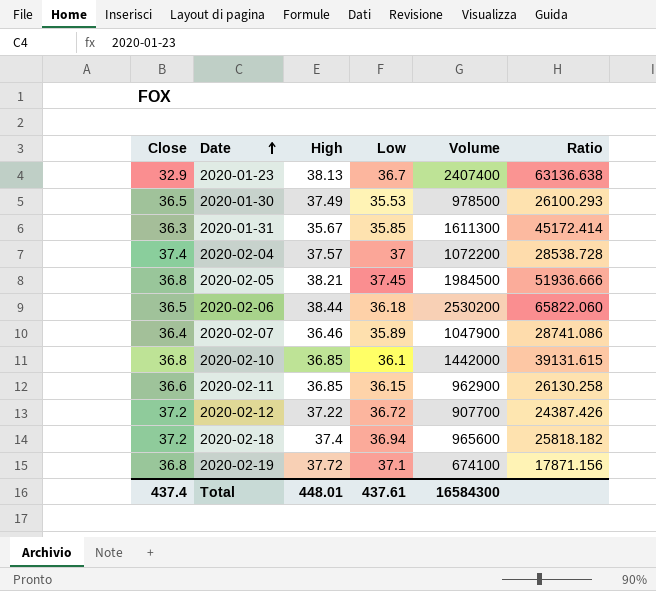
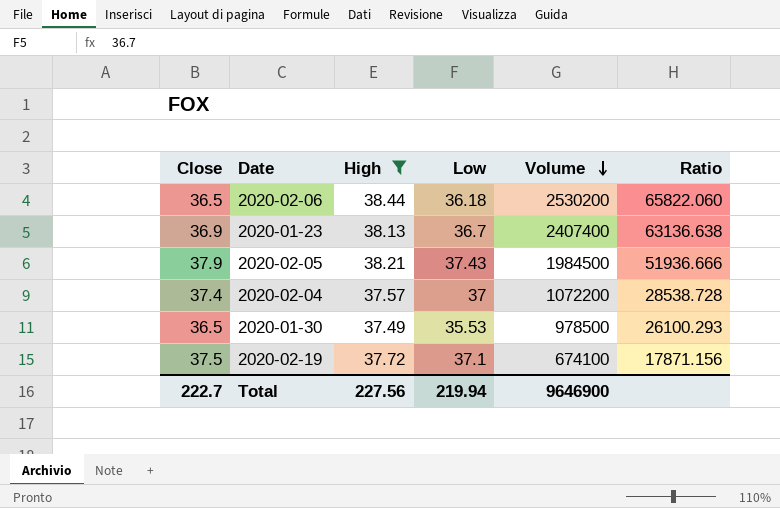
filter: none -> High >= 37.49
row order: Date ascending -> Volume descending
2020-01-23 | Close: 32.9 -> 36.9
2020-02-05 | Close: 36.8 -> 37.9
2020-02-05 | Low: 37.45 -> 37.43
2020-02-19 | Close: 36.8 -> 37.5
Total | Close: 437.4 -> 222.7
Total | High: 448.01 -> 227.56
Total | Low: 437.61 -> 219.94
Total | Volume: 16584300 -> 9646900

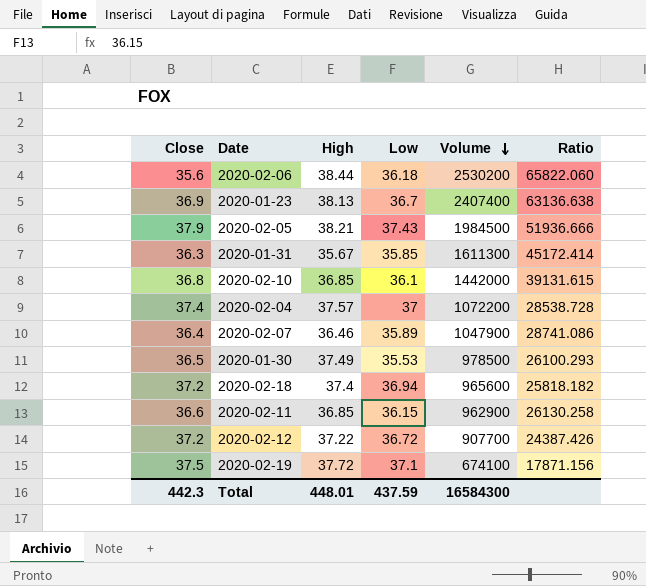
filter: High >= 37.49 -> none
2020-02-06 | Close: 36.5 -> 35.6
Total | Close: 222.7 -> 442.3
Total | High: 227.56 -> 448.01
Total | Low: 219.94 -> 437.59
Total | Volume: 9646900 -> 16584300

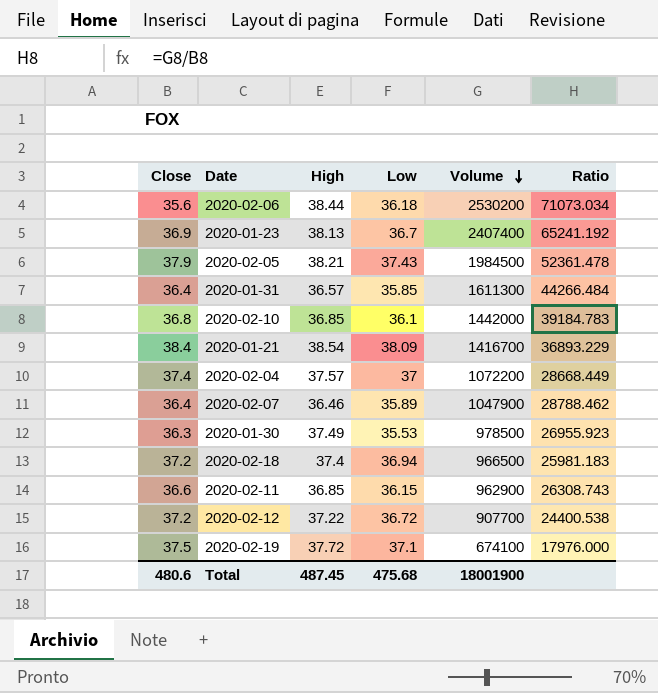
column Ratio | formula: [Volume] / [High] -> [Volume] / [Close]
2020-01-31 | Close: 36.3 -> 36.4
2020-01-31 | High: 35.67 -> 36.57
row 2020-01-21: none -> 38.4 | 38.54 | 38.09 | 1416700 | 36893.229
2020-01-30 | Close: 36.5 -> 36.3
2020-02-18 | Volume: 965600 -> 966500
Total | Close: 442.3 -> 480.6
Total | High: 448.01 -> 487.45
Total | Low: 437.59 -> 475.68
Total | Volume: 16584300 -> 18001900

